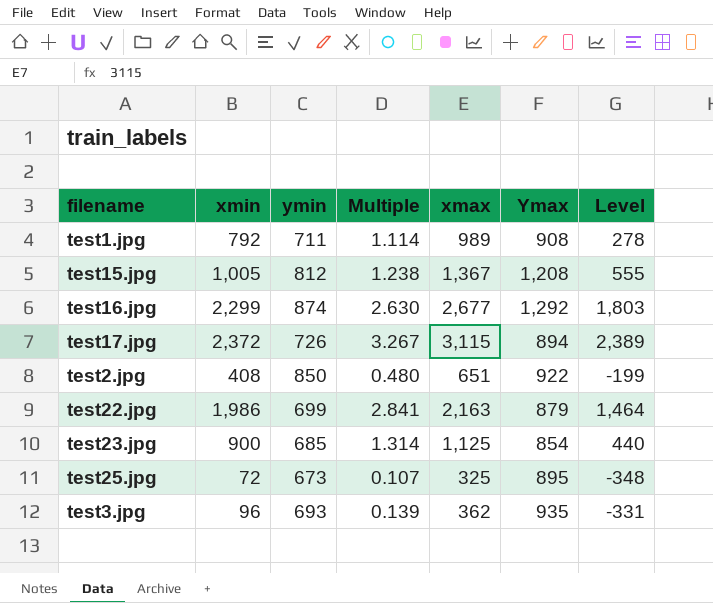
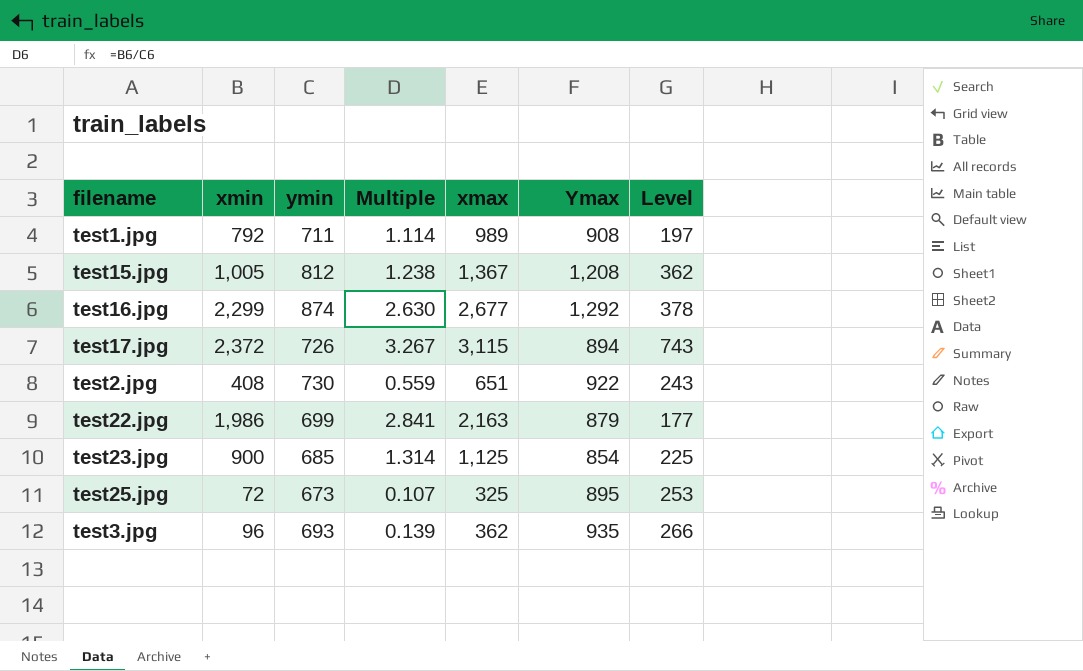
column Level | formula: [xmax] - [ymin] -> [xmax] - [xmin]
test2.jpg | ymin: 850 -> 730
test2.jpg | Multiple: 0.480 -> 0.559

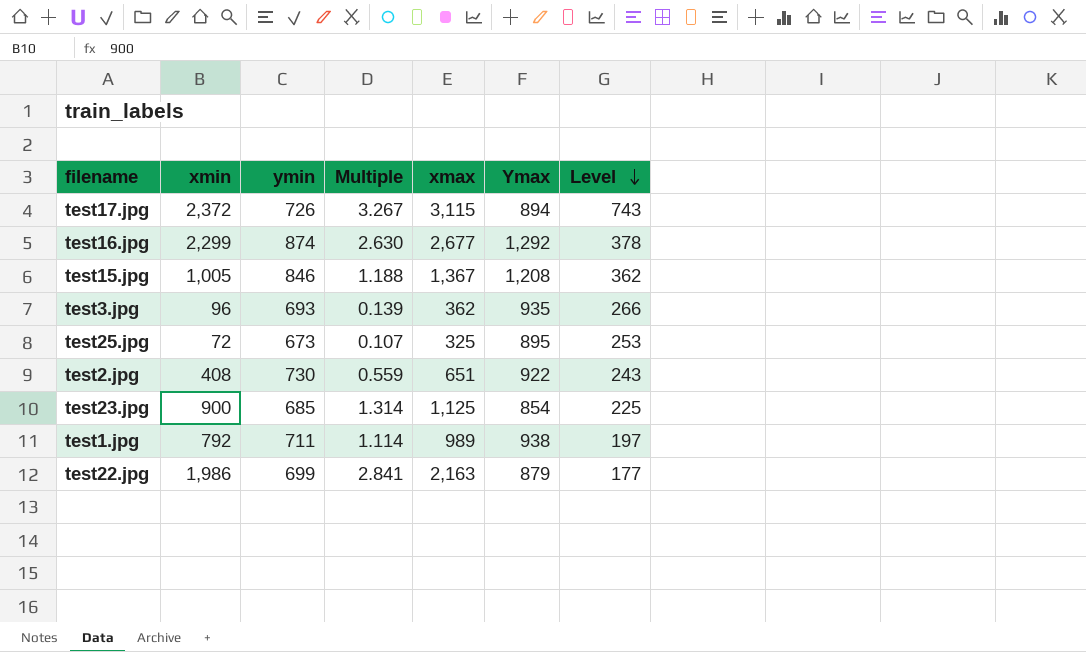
row order: none -> Level descending
test15.jpg | ymin: 812 -> 846
test15.jpg | Multiple: 1.238 -> 1.188
test1.jpg | Ymax: 908 -> 938

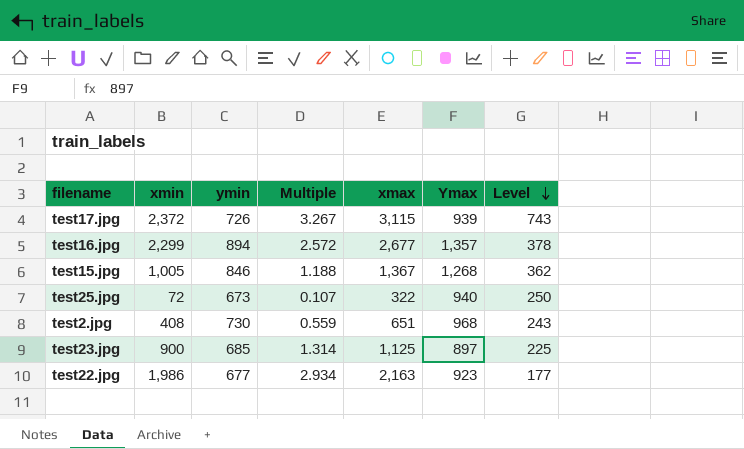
row test3.jpg: 96 | 693 | 0.139 | 362 | 935 | 266 -> none
row test1.jpg: 792 | 711 | 1.114 | 989 | 938 | 197 -> none
test17.jpg | Ymax: 894 -> 939
test16.jpg | ymin: 874 -> 894
test16.jpg | Multiple: 2.630 -> 2.572
test16.jpg | Ymax: 1,292 -> 1,357
test15.jpg | Ymax: 1,208 -> 1,268
test25.jpg | xmax: 325 -> 322
test25.jpg | Ymax: 895 -> 940
test25.jpg | Level: 253 -> 250
test2.jpg | Ymax: 922 -> 968
test23.jpg | Ymax: 854 -> 897
test22.jpg | ymin: 699 -> 677
test22.jpg | Multiple: 2.841 -> 2.934
test22.jpg | Ymax: 879 -> 923

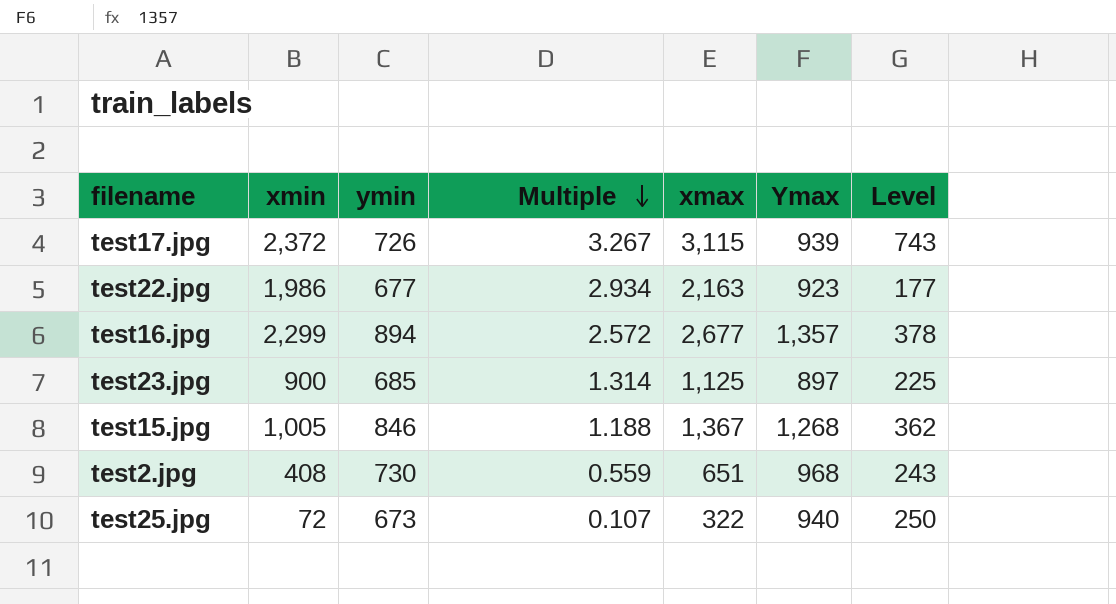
row order: Level descending -> Multiple descending

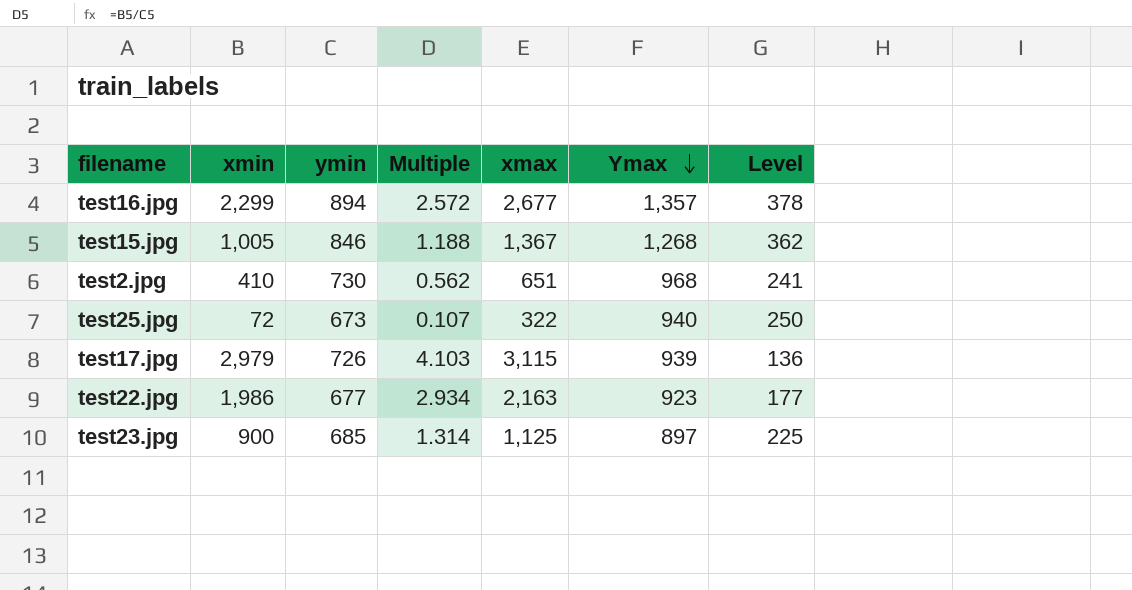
row order: Multiple descending -> Ymax descending
test2.jpg | xmin: 408 -> 410
test2.jpg | Multiple: 0.559 -> 0.562
test2.jpg | Level: 243 -> 241
test17.jpg | xmin: 2,372 -> 2,979
test17.jpg | Multiple: 3.267 -> 4.103
test17.jpg | Level: 743 -> 136

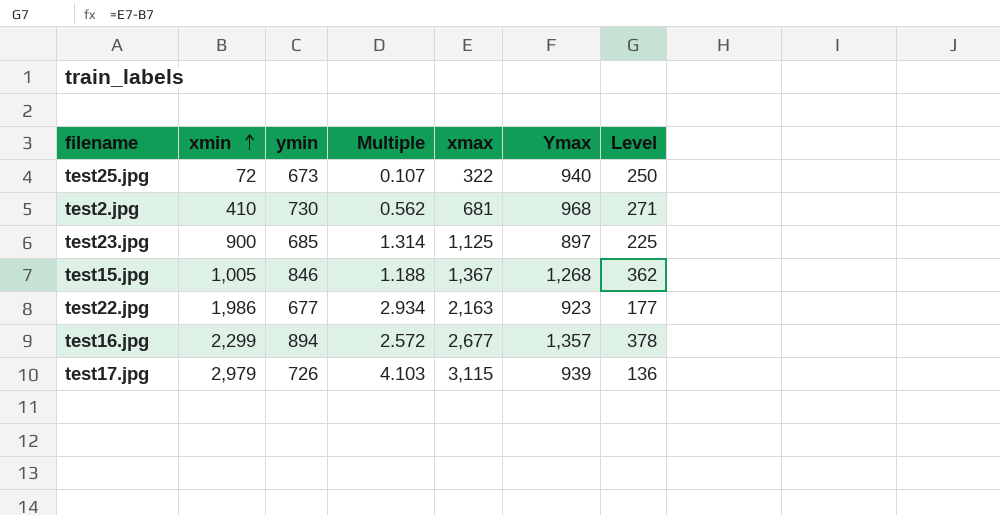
row order: Ymax descending -> xmin ascending
test2.jpg | xmax: 651 -> 681
test2.jpg | Level: 241 -> 271

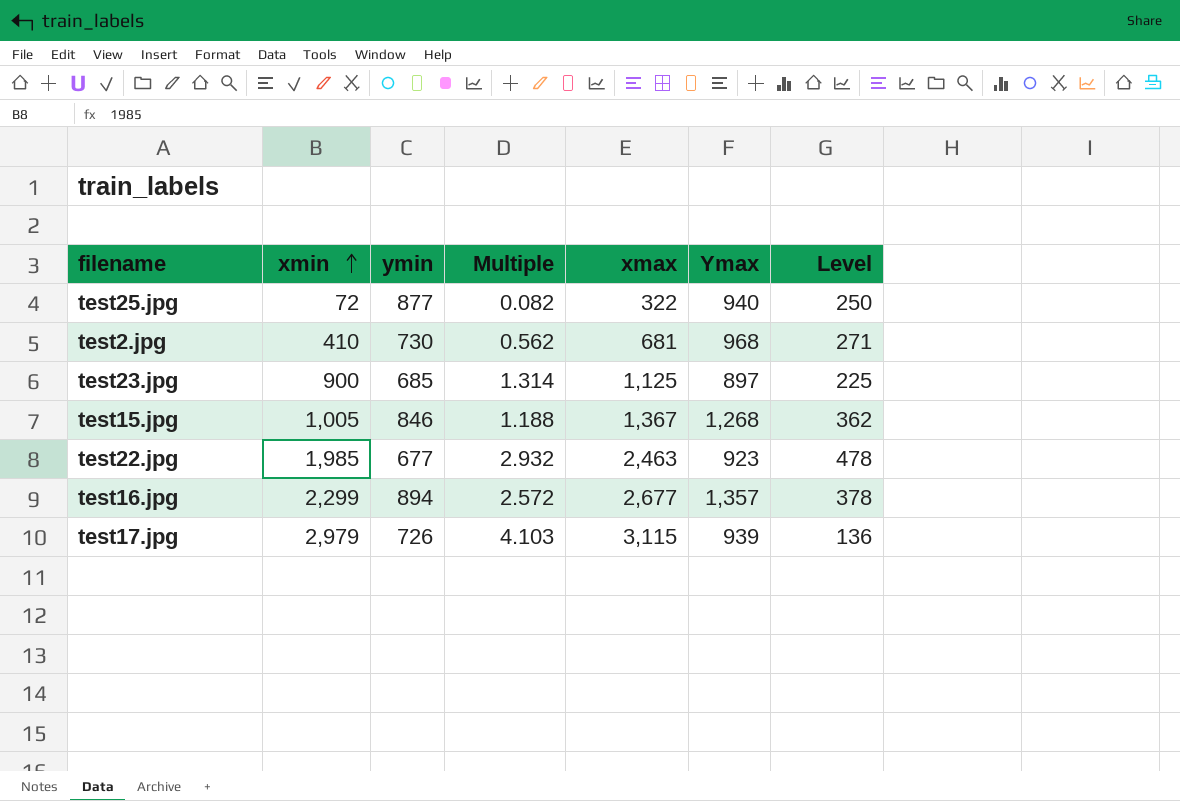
test25.jpg | ymin: 673 -> 877
test25.jpg | Multiple: 0.107 -> 0.082
test22.jpg | xmin: 1,986 -> 1,985
test22.jpg | Multiple: 2.934 -> 2.932
test22.jpg | xmax: 2,163 -> 2,463
test22.jpg | Level: 177 -> 478

